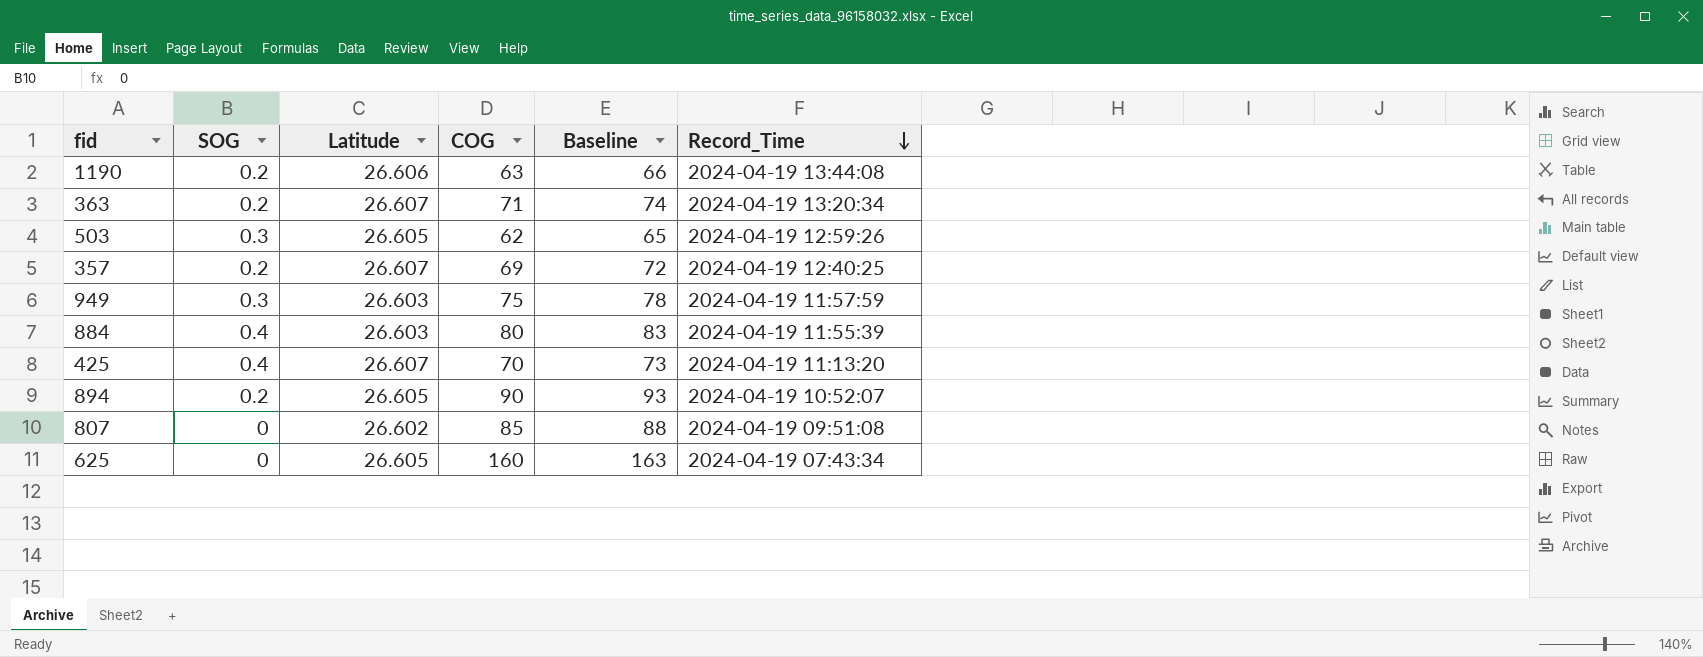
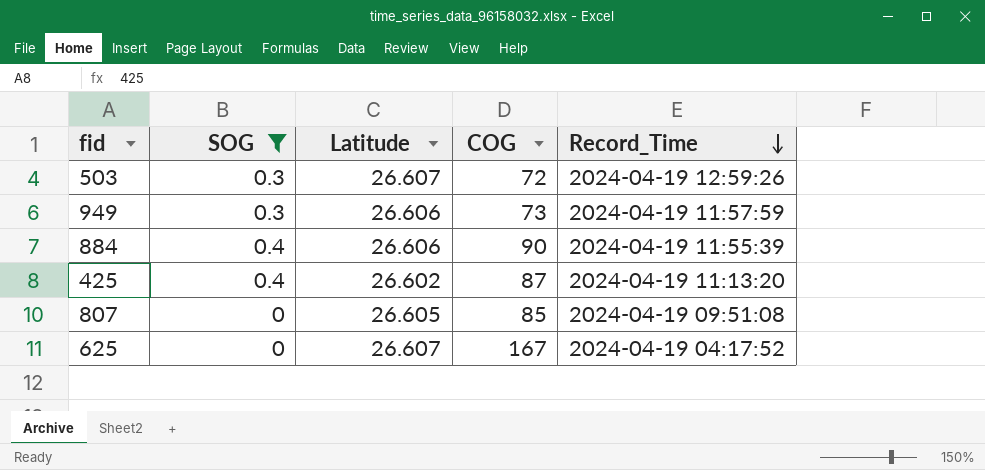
filter: none -> SOG != 0.2
column Baseline | formula: [COG] + 3 -> none
503 | Latitude: 26.605 -> 26.607
503 | COG: 62 -> 72
949 | Latitude: 26.603 -> 26.606
949 | COG: 75 -> 73
884 | Latitude: 26.603 -> 26.606
884 | COG: 80 -> 90
425 | Latitude: 26.607 -> 26.602
425 | COG: 70 -> 87
807 | Latitude: 26.602 -> 26.605
625 | Latitude: 26.605 -> 26.607
625 | COG: 160 -> 167
625 | Record_Time: 2024-04-19 07:43:34 -> 2024-04-19 04:17:52

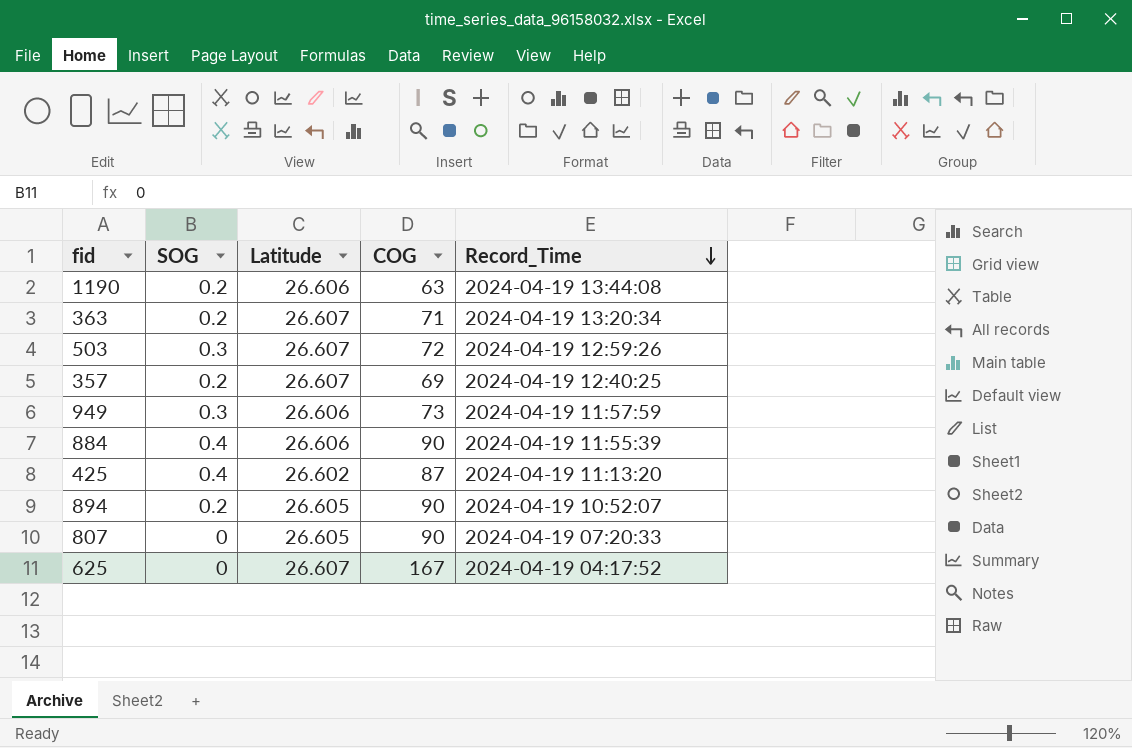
filter: SOG != 0.2 -> none
807 | COG: 85 -> 90
807 | Record_Time: 2024-04-19 09:51:08 -> 2024-04-19 07:20:33

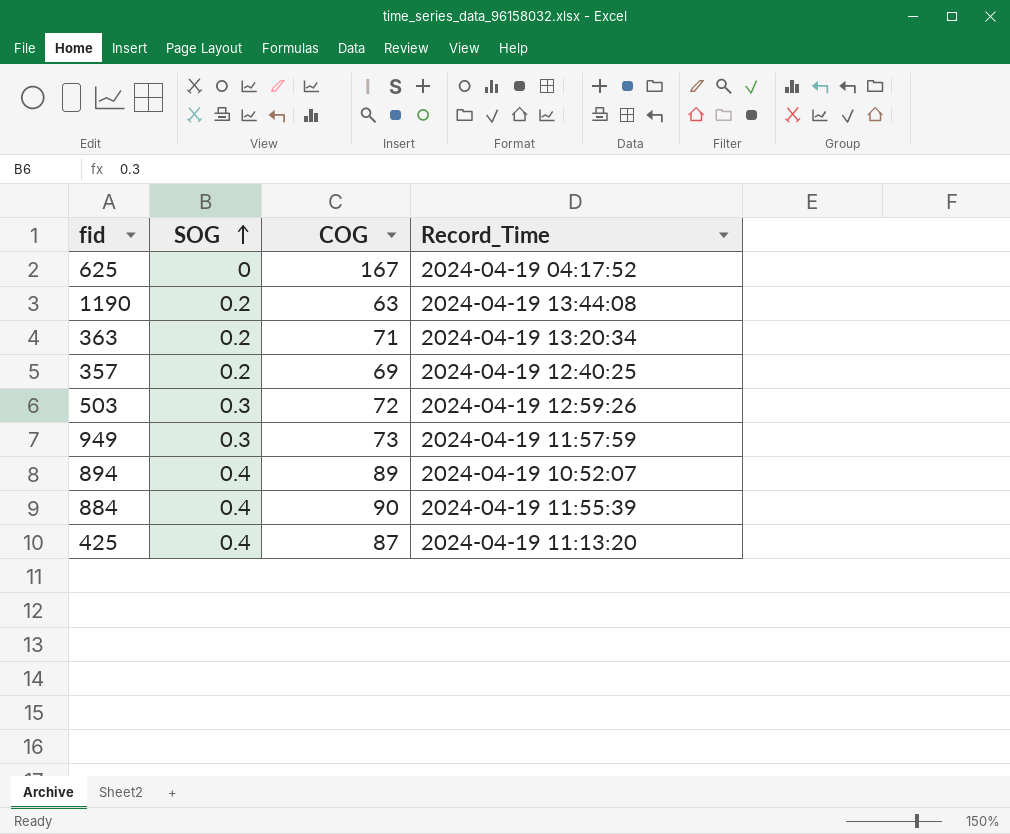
row order: Record_Time descending -> SOG ascending
column Latitude | position: 3 -> none
row 807: 0 | 26.605 | 90 | 2024-04-19 07:20:33 -> none
894 | SOG: 0.2 -> 0.4
894 | COG: 90 -> 89

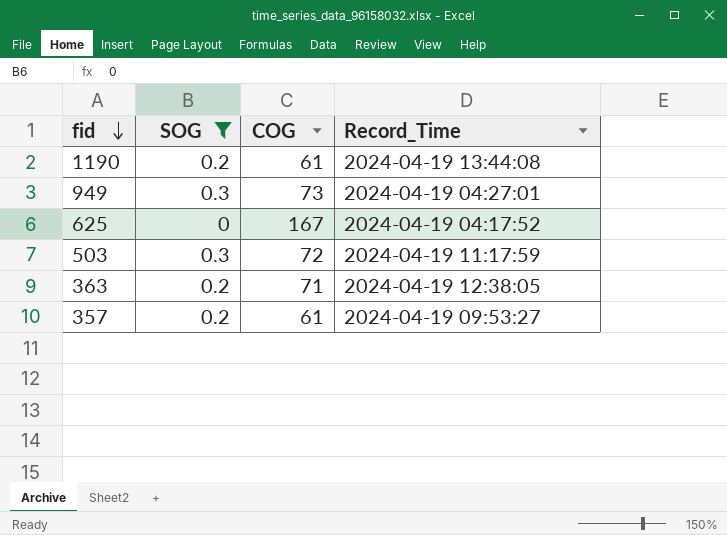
filter: none -> SOG != 0.4
row order: SOG ascending -> fid descending
1190 | COG: 63 -> 61
949 | Record_Time: 2024-04-19 11:57:59 -> 2024-04-19 04:27:01
503 | Record_Time: 2024-04-19 12:59:26 -> 2024-04-19 11:17:59
363 | Record_Time: 2024-04-19 13:20:34 -> 2024-04-19 12:38:05
357 | COG: 69 -> 61
357 | Record_Time: 2024-04-19 12:40:25 -> 2024-04-19 09:53:27

